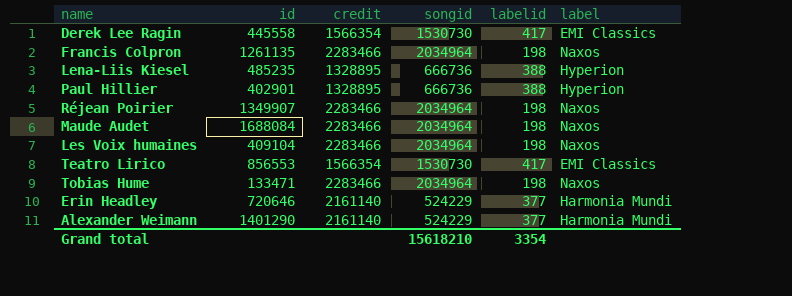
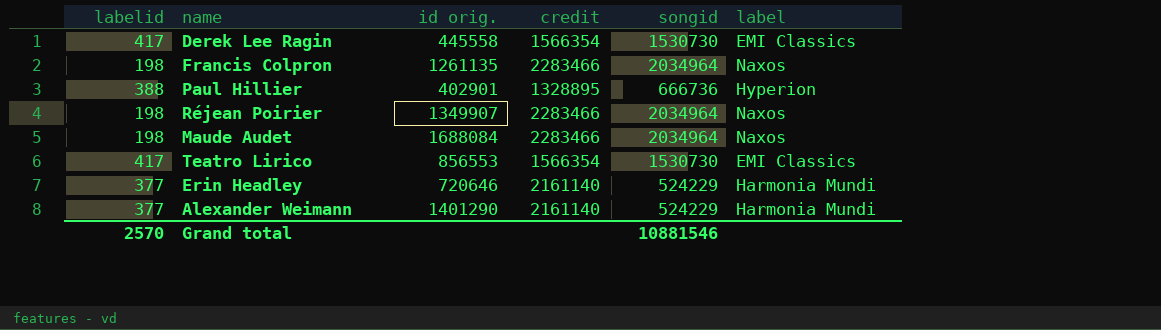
column labelid | position: 5 -> 1
column name: id -> id orig.
row Lena-Liis Kiesel: 485235 | 1328895 | 666736 | 388 | Hyperion -> none
row Les Voix humaines: 409104 | 2283466 | 2034964 | 198 | Naxos -> none
row Tobias Hume: 133471 | 2283466 | 2034964 | 198 | Naxos -> none
Grand total | labelid: 3354 -> 2570
Grand total | songid: 15618210 -> 10881546

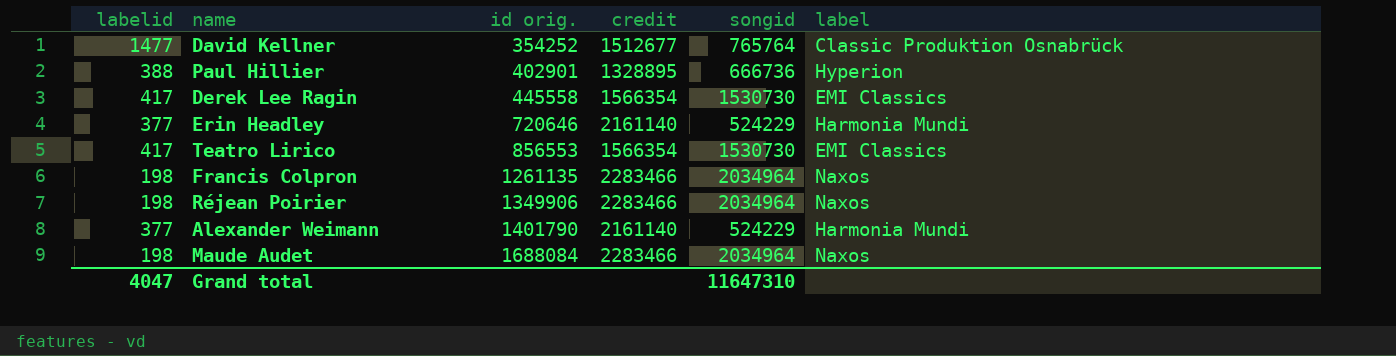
row order: none -> id orig. ascending
row David Kellner: none -> 1477 | 354252 | 1512677 | 765764 | Classic Produktion Osnabrück
Réjean Poirier | id orig.: 1349907 -> 1349906
Alexander Weimann | id orig.: 1401290 -> 1401790
Grand total | labelid: 2570 -> 4047
Grand total | songid: 10881546 -> 11647310

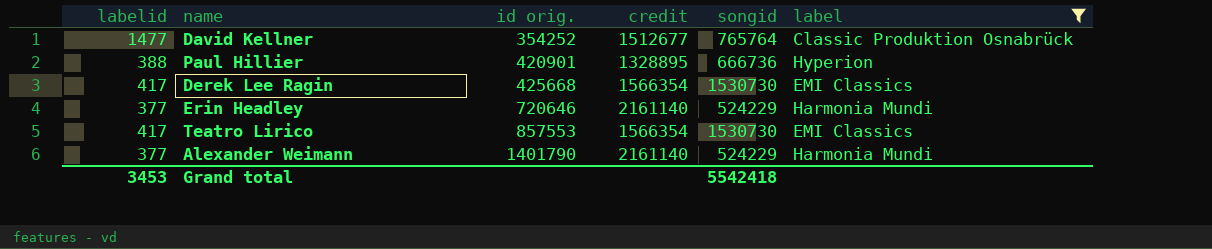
filter: none -> label != Naxos
Paul Hillier | id orig.: 402901 -> 420901
Derek Lee Ragin | id orig.: 445558 -> 425668
Teatro Lirico | id orig.: 856553 -> 857553
Grand total | labelid: 4047 -> 3453
Grand total | songid: 11647310 -> 5542418

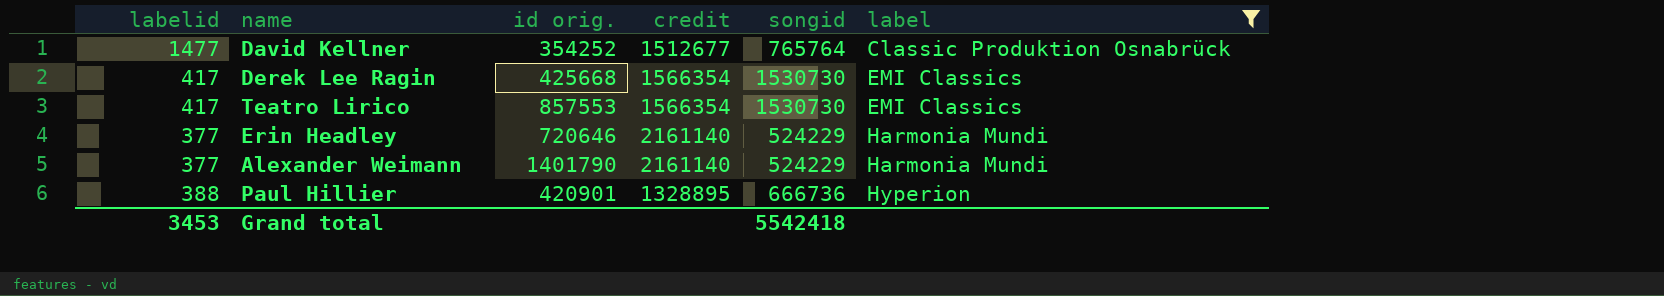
row order: id orig. ascending -> label ascending

